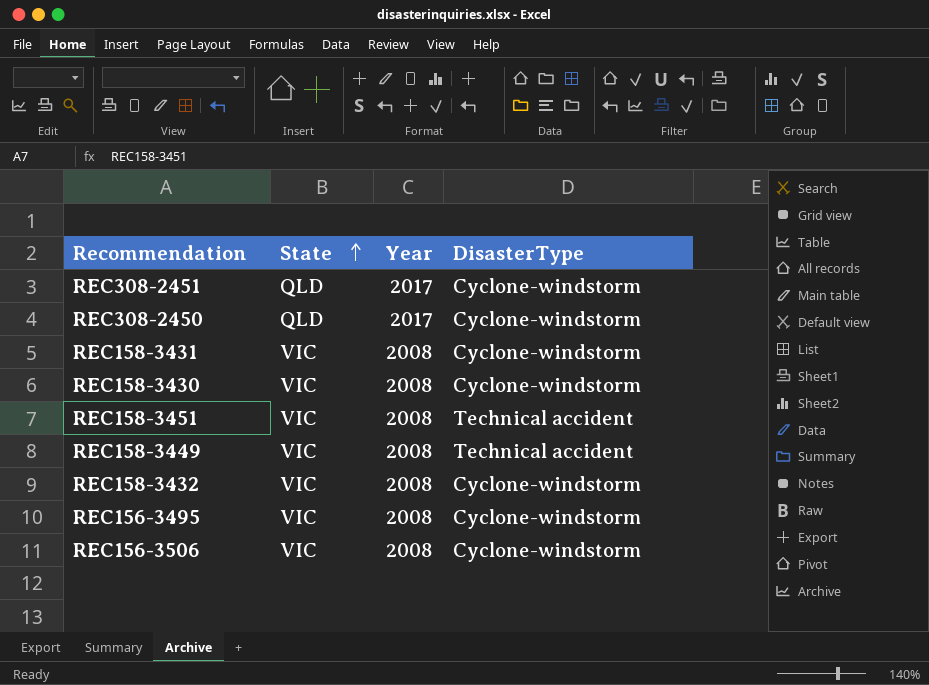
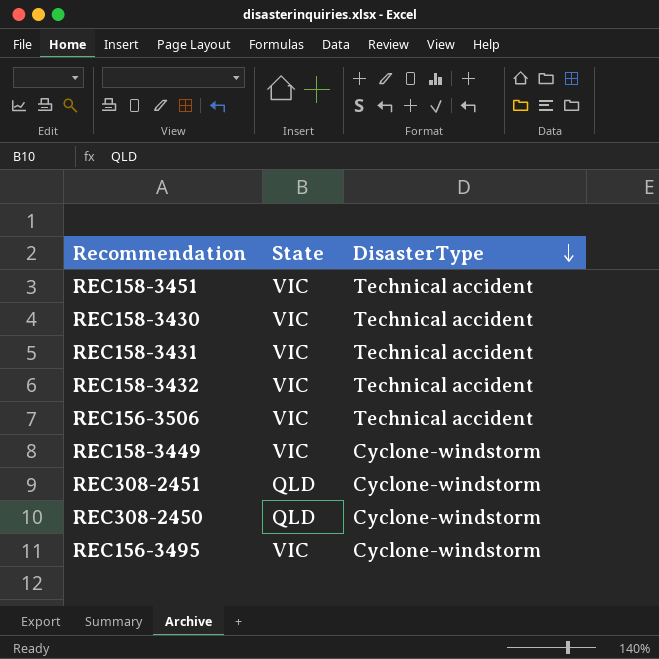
row order: State ascending -> DisasterType descending
column Year | position: 3 -> none
REC158-3430 | DisasterType: Cyclone-windstorm -> Technical accident
REC158-3431 | DisasterType: Cyclone-windstorm -> Technical accident
REC158-3432 | DisasterType: Cyclone-windstorm -> Technical accident
REC156-3506 | DisasterType: Cyclone-windstorm -> Technical accident
REC158-3449 | DisasterType: Technical accident -> Cyclone-windstorm

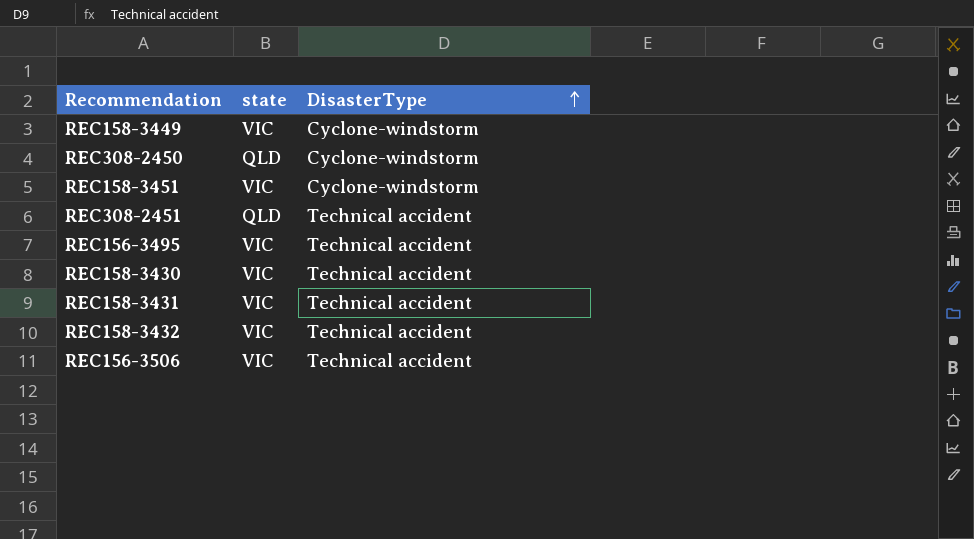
row order: DisasterType descending -> DisasterType ascending
column name: State -> state
REC158-3451 | DisasterType: Technical accident -> Cyclone-windstorm
REC308-2451 | DisasterType: Cyclone-windstorm -> Technical accident
REC156-3495 | DisasterType: Cyclone-windstorm -> Technical accident

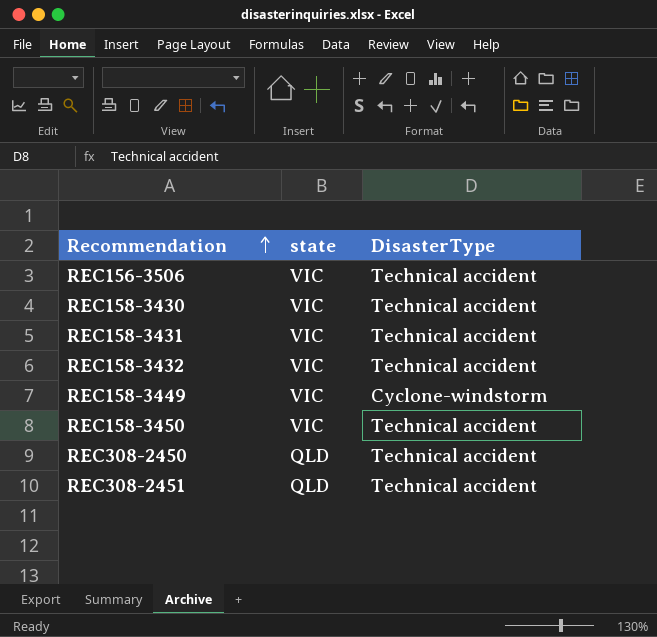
row order: DisasterType ascending -> Recommendation ascending
row REC158-3451: VIC | Cyclone-windstorm -> none
row REC156-3495: VIC | Technical accident -> none
row REC158-3450: none -> VIC | Technical accident
REC308-2450 | DisasterType: Cyclone-windstorm -> Technical accident

